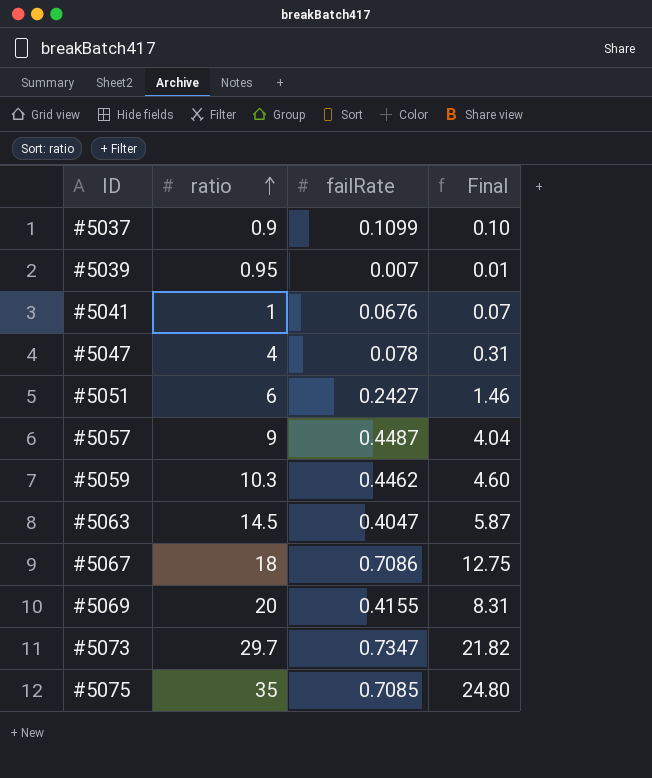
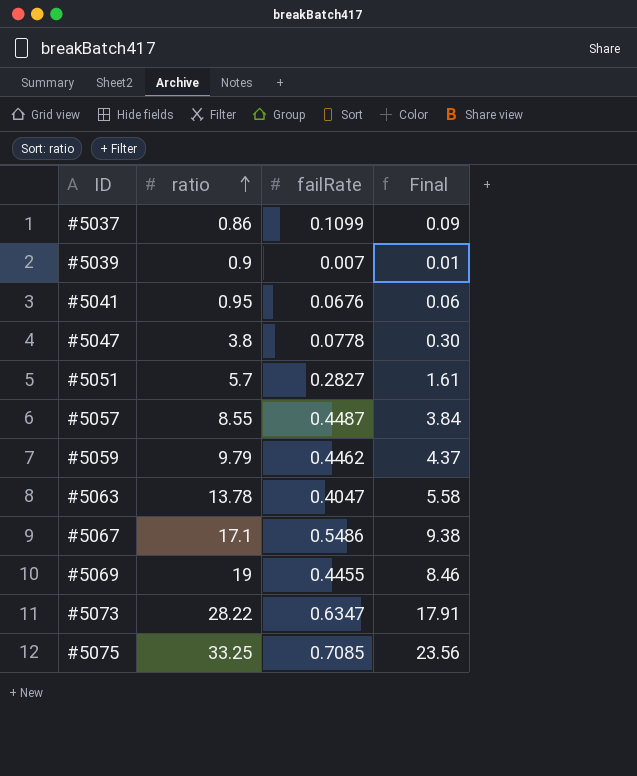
#5037 | ratio: 0.9 -> 0.86
#5037 | Final: 0.10 -> 0.09
#5039 | ratio: 0.95 -> 0.9
#5041 | ratio: 1 -> 0.95
#5041 | Final: 0.07 -> 0.06
#5047 | ratio: 4 -> 3.8
#5047 | failRate: 0.078 -> 0.0778
#5047 | Final: 0.31 -> 0.30
#5051 | ratio: 6 -> 5.7
#5051 | failRate: 0.2427 -> 0.2827
#5051 | Final: 1.46 -> 1.61
#5057 | ratio: 9 -> 8.55
#5057 | Final: 4.04 -> 3.84
#5059 | ratio: 10.3 -> 9.79
#5059 | Final: 4.60 -> 4.37
#5063 | ratio: 14.5 -> 13.78
#5063 | Final: 5.87 -> 5.58
#5067 | ratio: 18 -> 17.1
#5067 | failRate: 0.7086 -> 0.5486
#5067 | Final: 12.75 -> 9.38
#5069 | ratio: 20 -> 19
#5069 | failRate: 0.4155 -> 0.4455
#5069 | Final: 8.31 -> 8.46
#5073 | ratio: 29.7 -> 28.22
#5073 | failRate: 0.7347 -> 0.6347
#5073 | Final: 21.82 -> 17.91
#5075 | ratio: 35 -> 33.25
#5075 | Final: 24.80 -> 23.56

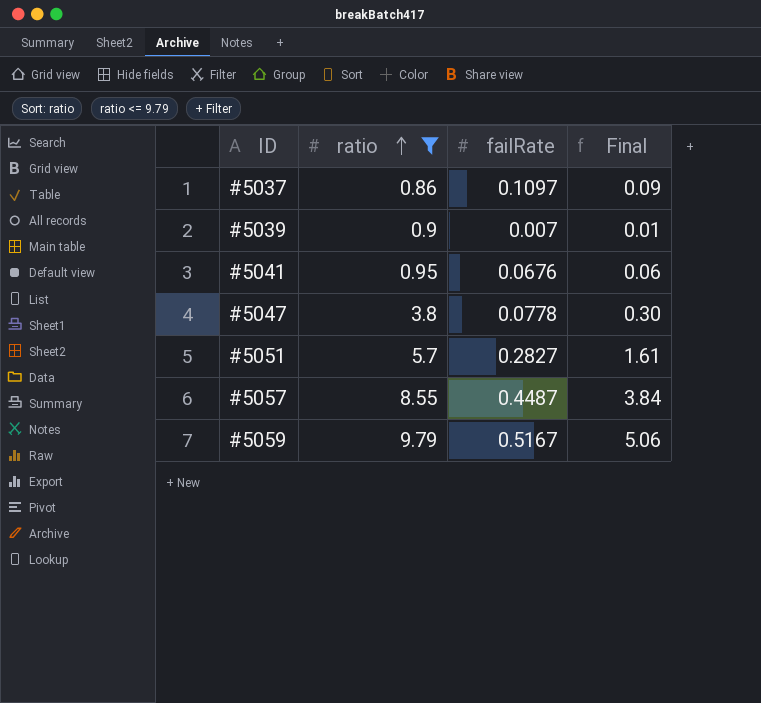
filter: none -> ratio <= 9.79
#5037 | failRate: 0.1099 -> 0.1097
#5059 | failRate: 0.4462 -> 0.5167
#5059 | Final: 4.37 -> 5.06

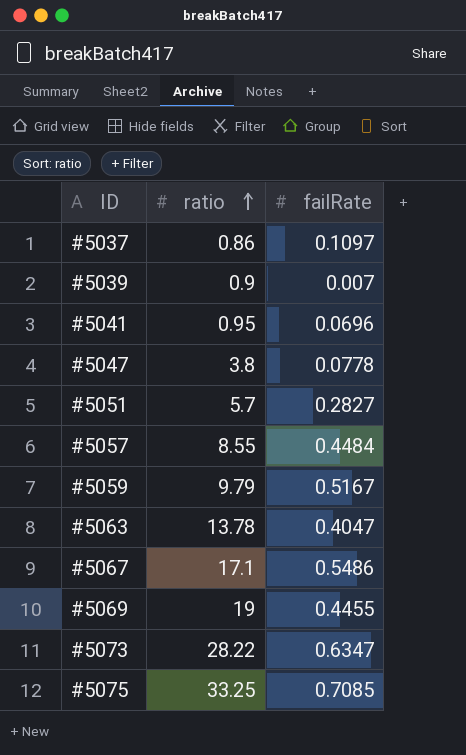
filter: ratio <= 9.79 -> none
column Final | formula: [ratio] * [failRate] -> none
#5041 | failRate: 0.0676 -> 0.0696
#5057 | failRate: 0.4487 -> 0.4484

